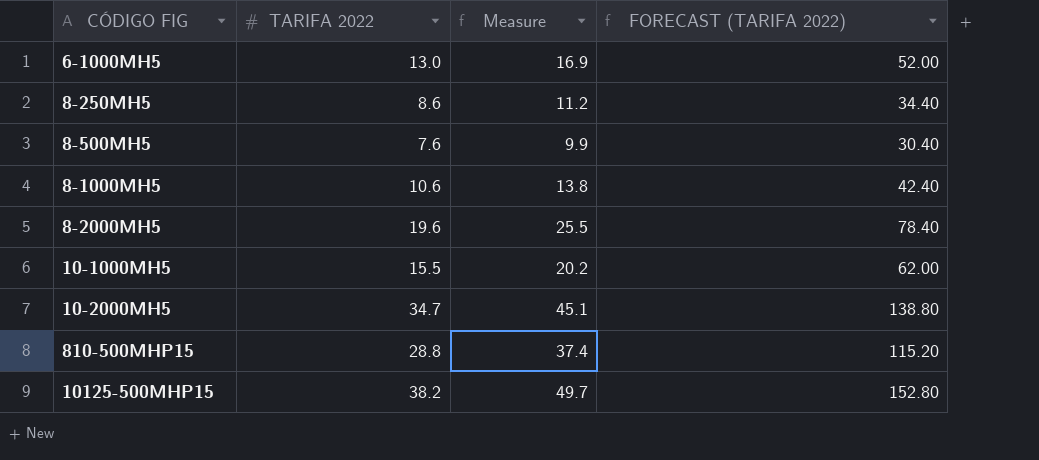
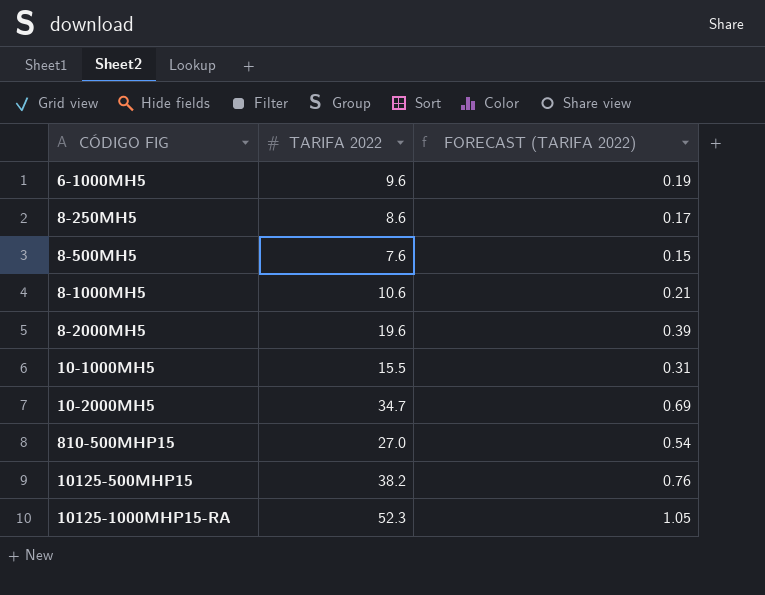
column Measure | formula: [TARIFA 2022] * 1.3 -> none
column FORECAST (TARIFA 2022) | formula: [TARIFA 2022] * 4 -> [TARIFA 2022] * 0.02
6-1000MH5 | TARIFA 2022: 13.0 -> 9.6
810-500MHP15 | TARIFA 2022: 28.8 -> 27.0
row 10125-1000MHP15-RA: none -> 52.3 | 1.05

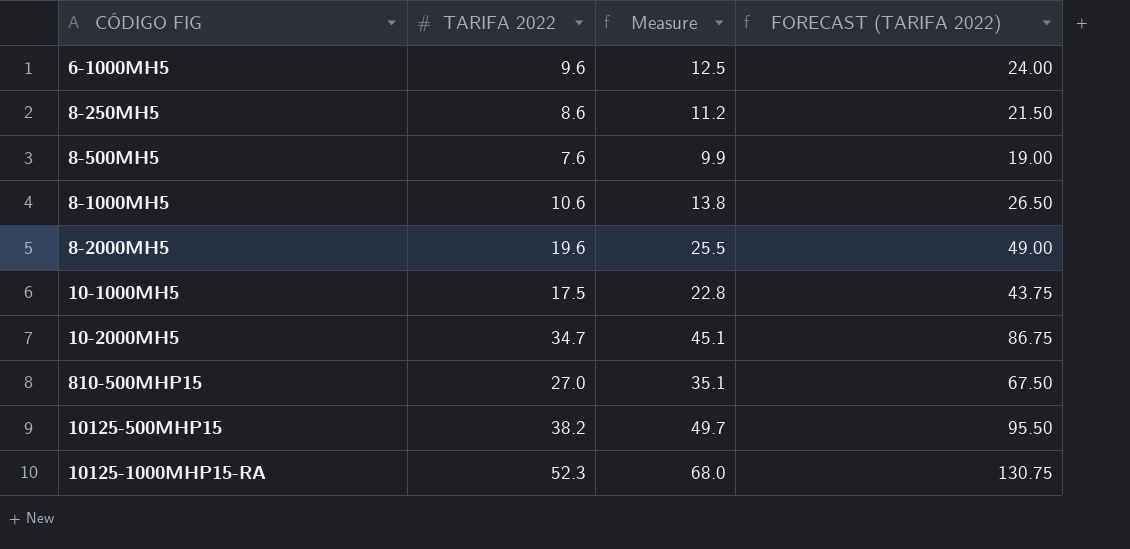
column Measure | formula: none -> [TARIFA 2022] * 1.3
column FORECAST (TARIFA 2022) | formula: [TARIFA 2022] * 0.02 -> [TARIFA 2022] * 2.5
10-1000MH5 | TARIFA 2022: 15.5 -> 17.5

